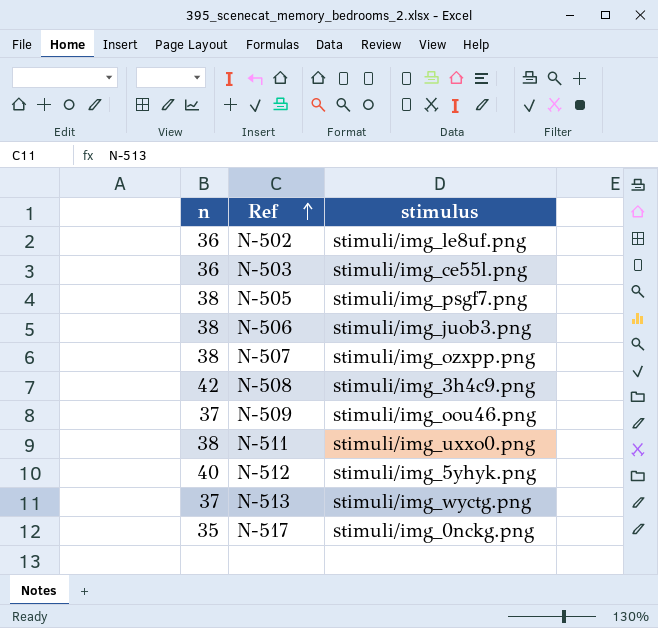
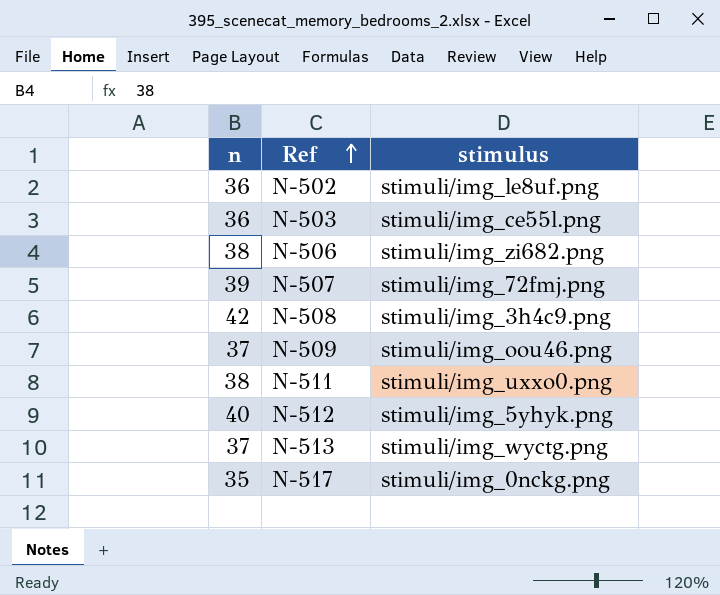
row N-505: 38 | stimuli/img_psgf7.png -> none
N-506 | stimulus: stimuli/img_juob3.png -> stimuli/img_zi682.png
N-507 | n: 38 -> 39
N-507 | stimulus: stimuli/img_ozxpp.png -> stimuli/img_72fmj.png

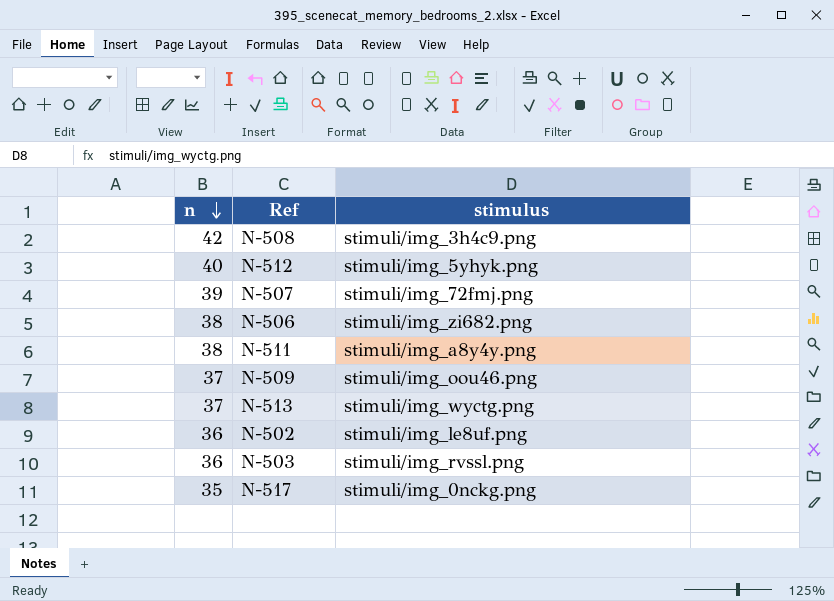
row order: Ref ascending -> n descending
N-511 | stimulus: stimuli/img_uxxo0.png -> stimuli/img_a8y4y.png
N-503 | stimulus: stimuli/img_ce55l.png -> stimuli/img_rvssl.png

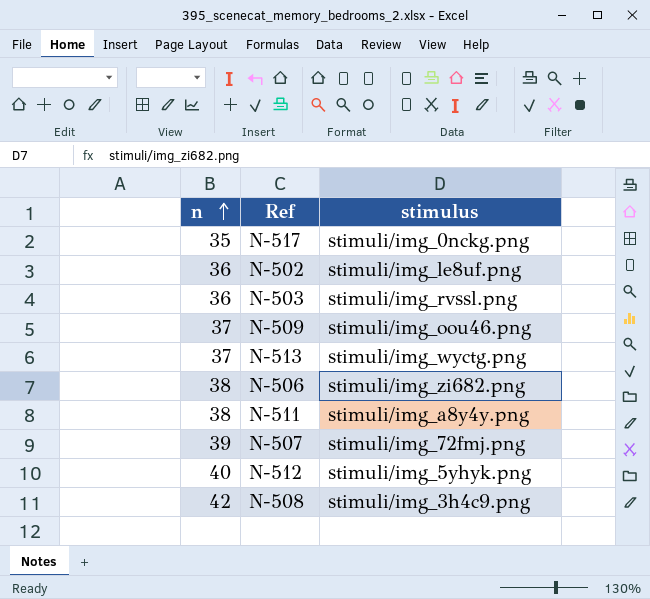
row order: n descending -> n ascending

